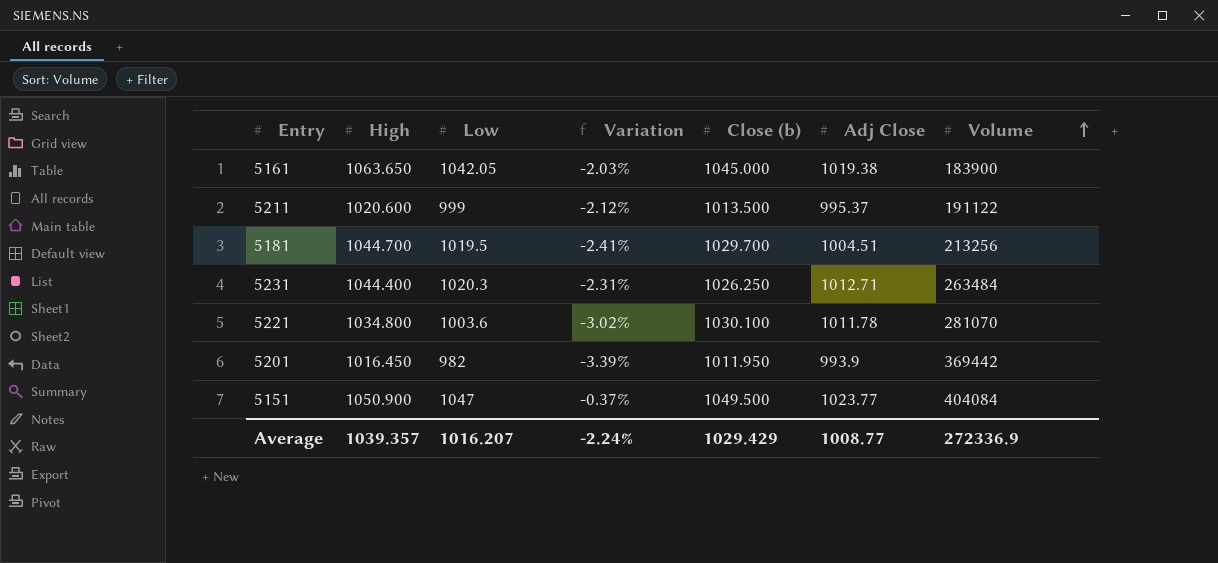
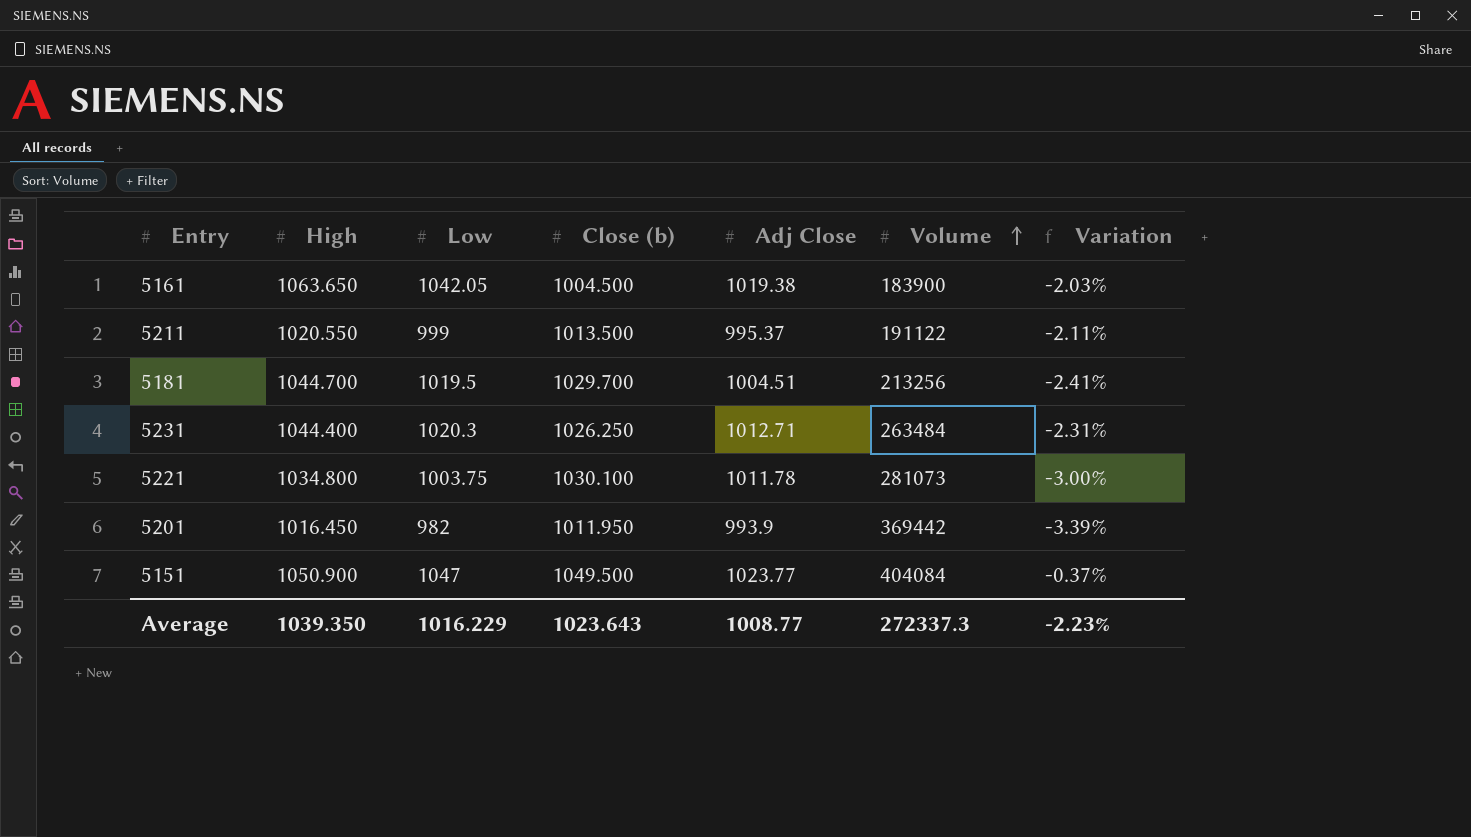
column Variation | position: 4 -> 7
5161 | Close (b): 1045.000 -> 1004.500
5211 | High: 1020.600 -> 1020.550
5211 | Variation: -2.12% -> -2.11%
5221 | Low: 1003.6 -> 1003.75
5221 | Volume: 281070 -> 281073
5221 | Variation: -3.02% -> -3.00%
Average | High: 1039.357 -> 1039.350
Average | Low: 1016.207 -> 1016.229
Average | Close (b): 1029.429 -> 1023.643
Average | Volume: 272336.9 -> 272337.3
Average | Variation: -2.24% -> -2.23%

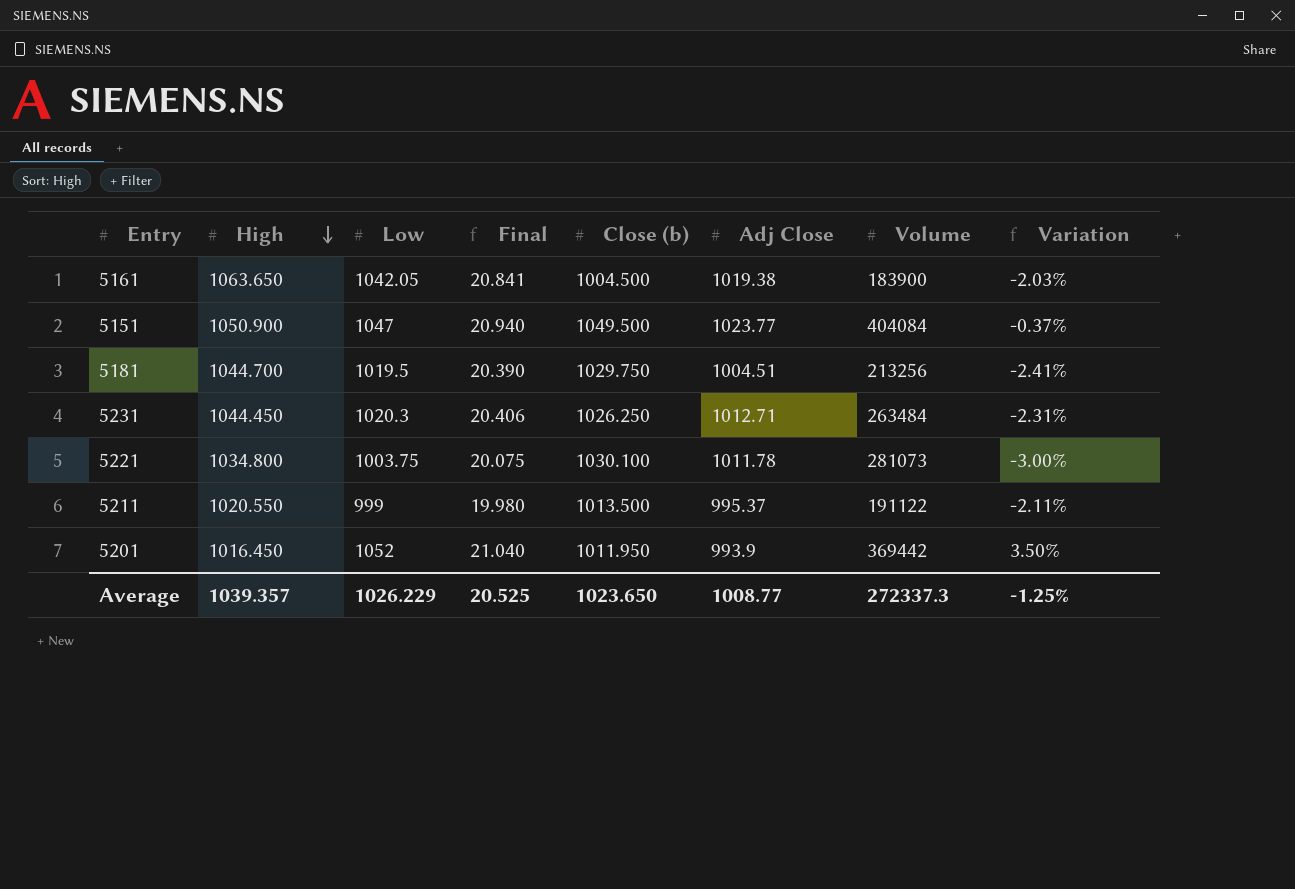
row order: Volume ascending -> High descending
column Final | formula: none -> [Low] * 0.02
5181 | Close (b): 1029.700 -> 1029.750
5231 | High: 1044.400 -> 1044.450
5201 | Low: 982 -> 1052
5201 | Variation: -3.39% -> 3.50%
Average | High: 1039.350 -> 1039.357
Average | Low: 1016.229 -> 1026.229
Average | Close (b): 1023.643 -> 1023.650
Average | Variation: -2.23% -> -1.25%

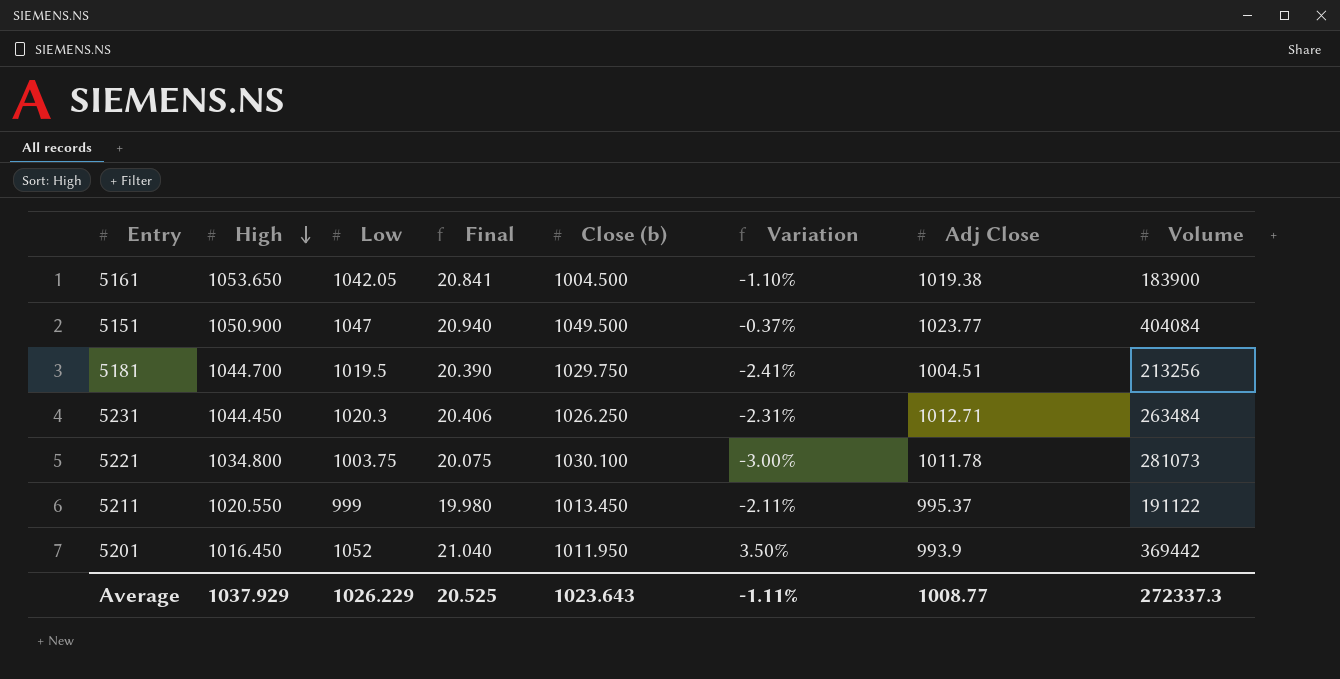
column Variation | position: 8 -> 6
5161 | High: 1063.650 -> 1053.650
5161 | Variation: -2.03% -> -1.10%
5211 | Close (b): 1013.500 -> 1013.450
Average | High: 1039.357 -> 1037.929
Average | Close (b): 1023.650 -> 1023.643
Average | Variation: -1.25% -> -1.11%

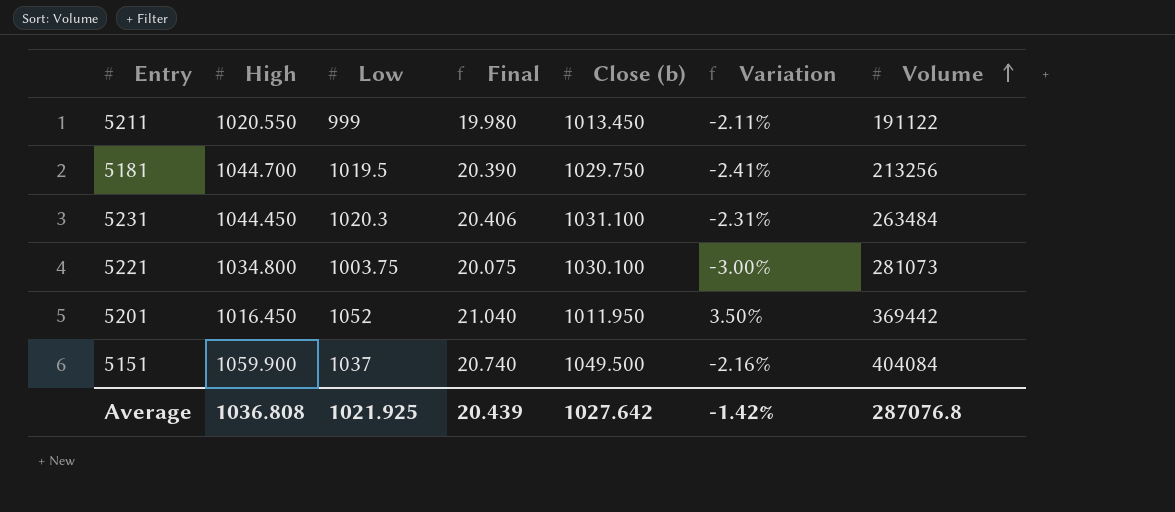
row order: High descending -> Volume ascending
column Adj Close | position: 7 -> none
row 5161: 1053.650 | 1042.05 | 20.841 | 1004.500 | -1.10% | 1019.38 | 183900 -> none
5231 | Close (b): 1026.250 -> 1031.100
5151 | High: 1050.900 -> 1059.900
5151 | Low: 1047 -> 1037
5151 | Final: 20.940 -> 20.740
5151 | Variation: -0.37% -> -2.16%
Average | High: 1037.929 -> 1036.808
Average | Low: 1026.229 -> 1021.925
Average | Final: 20.525 -> 20.439
Average | Close (b): 1023.643 -> 1027.642
Average | Variation: -1.11% -> -1.42%
Average | Volume: 272337.3 -> 287076.8

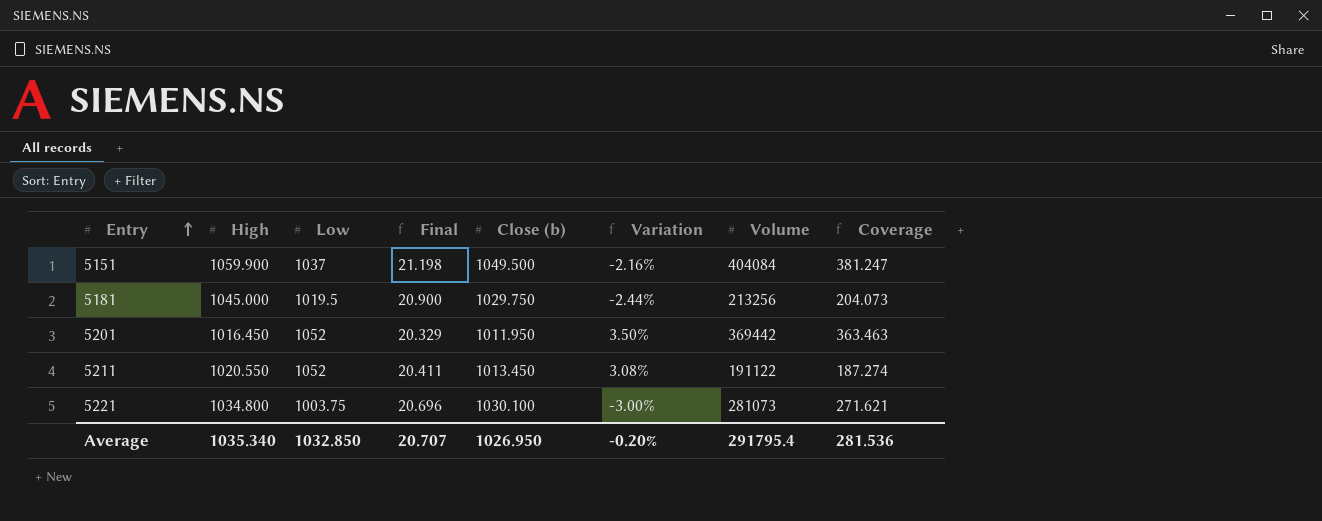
row order: Volume ascending -> Entry ascending
column Final | formula: [Low] * 0.02 -> [High] * 0.02
column Coverage | formula: none -> [Volume] / [High]
row 5231: 1044.450 | 1020.3 | 20.406 | 1031.100 | -2.31% | 263484 -> none
5181 | High: 1044.700 -> 1045.000
5181 | Variation: -2.41% -> -2.44%
5211 | Low: 999 -> 1052
5211 | Variation: -2.11% -> 3.08%
Average | High: 1036.808 -> 1035.340
Average | Low: 1021.925 -> 1032.850
Average | Final: 20.439 -> 20.707
Average | Close (b): 1027.642 -> 1026.950
Average | Variation: -1.42% -> -0.20%
Average | Volume: 287076.8 -> 291795.4

